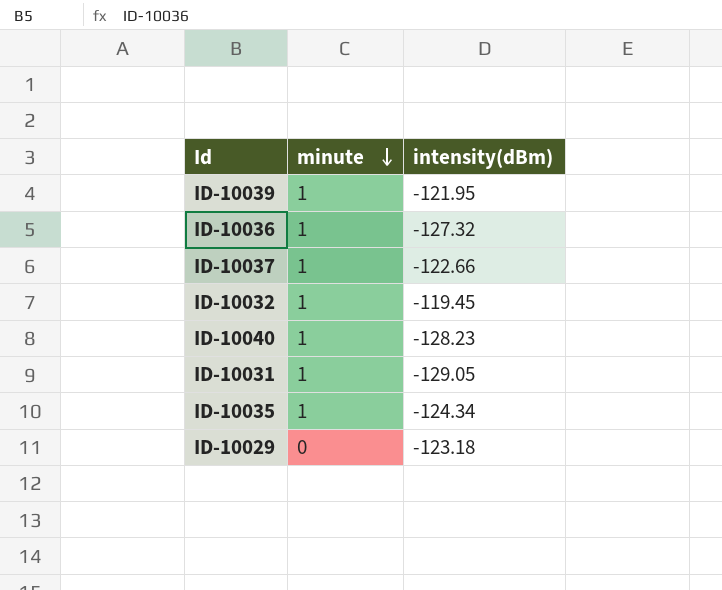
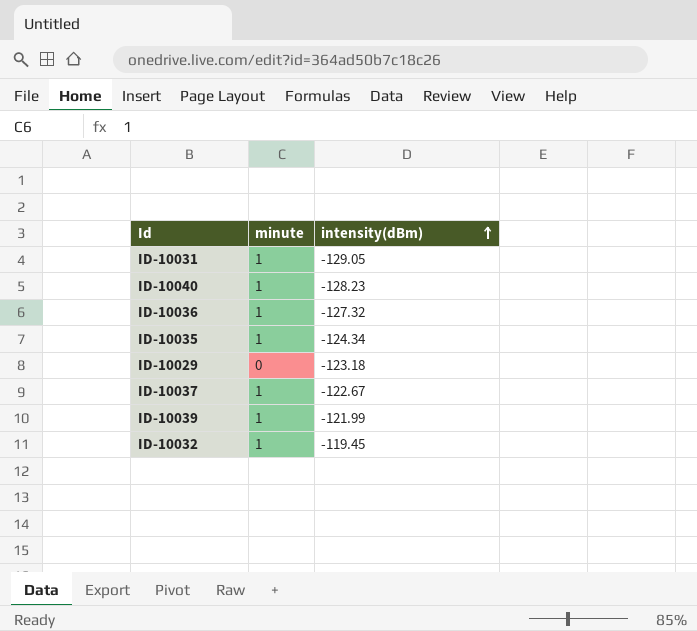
row order: minute descending -> intensity(dBm) ascending
ID-10037 | intensity(dBm): -122.66 -> -122.67
ID-10039 | intensity(dBm): -121.95 -> -121.99

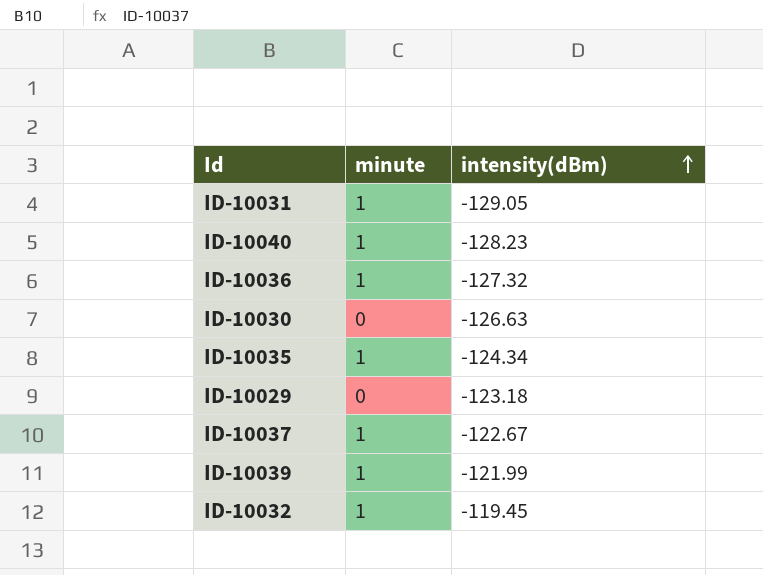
row ID-10030: none -> 0 | -126.63

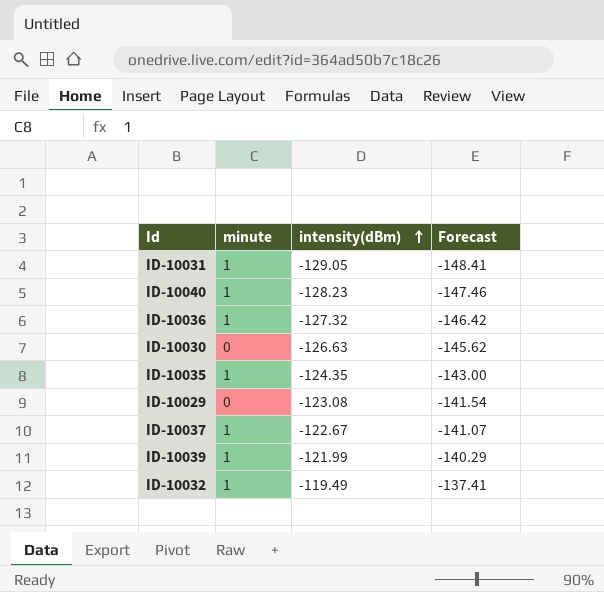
column Forecast | formula: none -> [intensity(dBm)] * 1.15
ID-10035 | intensity(dBm): -124.34 -> -124.35
ID-10029 | intensity(dBm): -123.18 -> -123.08
ID-10032 | intensity(dBm): -119.45 -> -119.49

